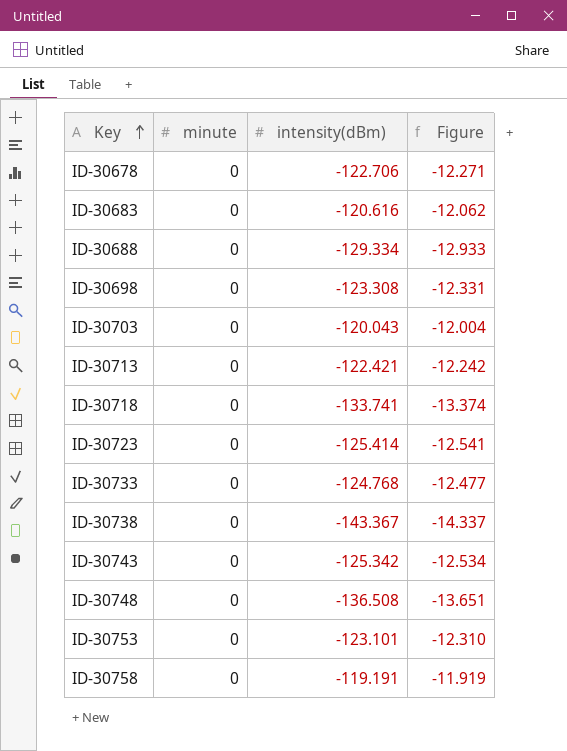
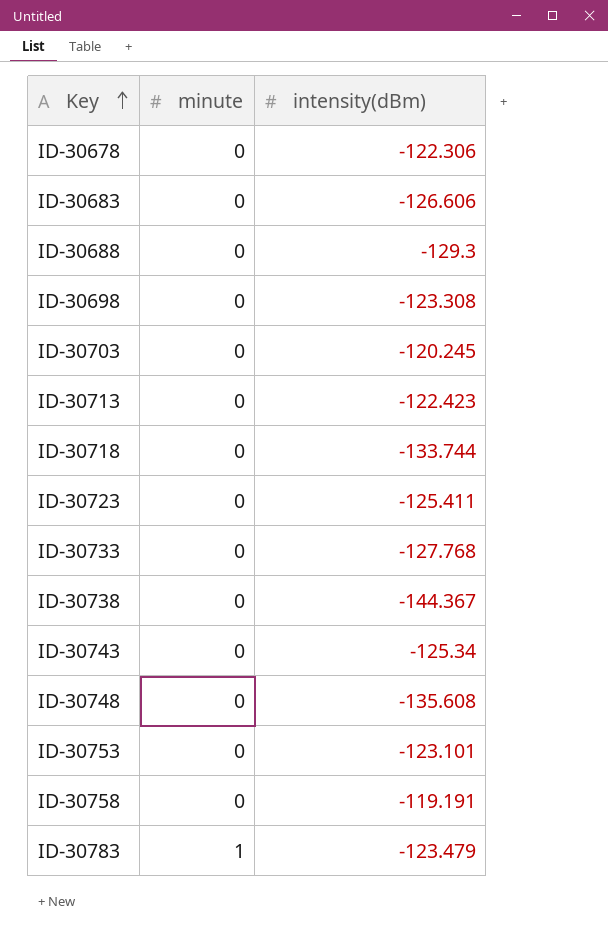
column Figure | formula: [intensity(dBm)] * 0.1 -> none
ID-30678 | intensity(dBm): -122.706 -> -122.306
ID-30683 | intensity(dBm): -120.616 -> -126.606
ID-30688 | intensity(dBm): -129.334 -> -129.3
ID-30703 | intensity(dBm): -120.043 -> -120.245
ID-30713 | intensity(dBm): -122.421 -> -122.423
ID-30718 | intensity(dBm): -133.741 -> -133.744
ID-30723 | intensity(dBm): -125.414 -> -125.411
ID-30733 | intensity(dBm): -124.768 -> -127.768
ID-30738 | intensity(dBm): -143.367 -> -144.367
ID-30743 | intensity(dBm): -125.342 -> -125.34
ID-30748 | intensity(dBm): -136.508 -> -135.608
row ID-30783: none -> 1 | -123.479

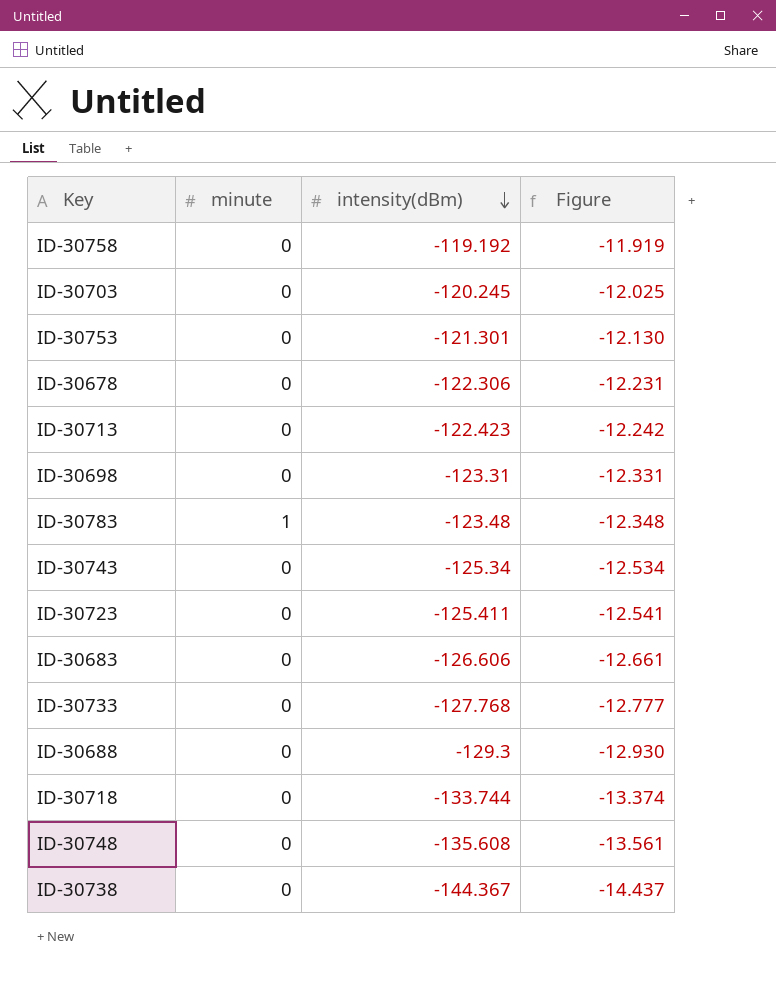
row order: Key ascending -> intensity(dBm) descending
column Figure | formula: none -> [intensity(dBm)] * 0.1
ID-30758 | intensity(dBm): -119.191 -> -119.192
ID-30753 | intensity(dBm): -123.101 -> -121.301
ID-30698 | intensity(dBm): -123.308 -> -123.31
ID-30783 | intensity(dBm): -123.479 -> -123.48

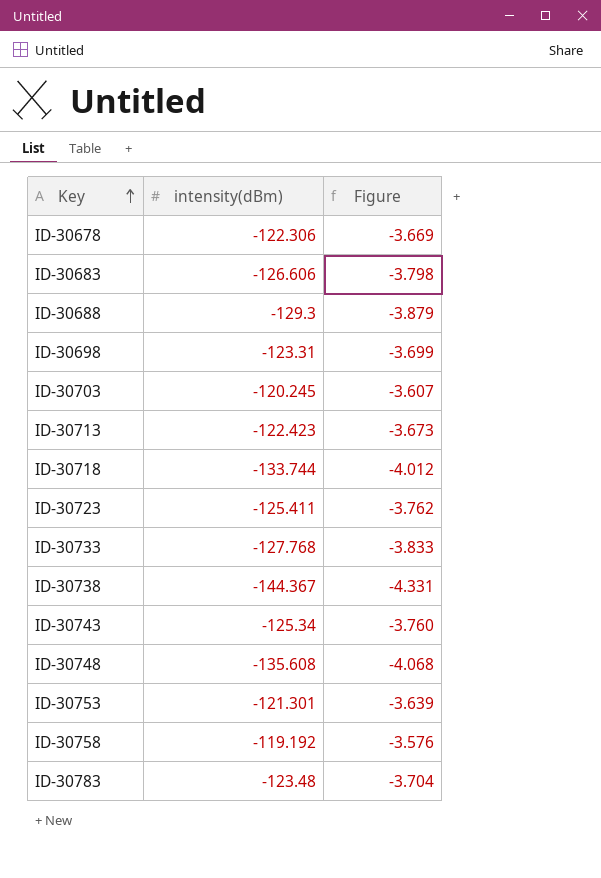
row order: intensity(dBm) descending -> Key ascending
column minute | position: 2 -> none
column Figure | formula: [intensity(dBm)] * 0.1 -> [intensity(dBm)] * 0.03

